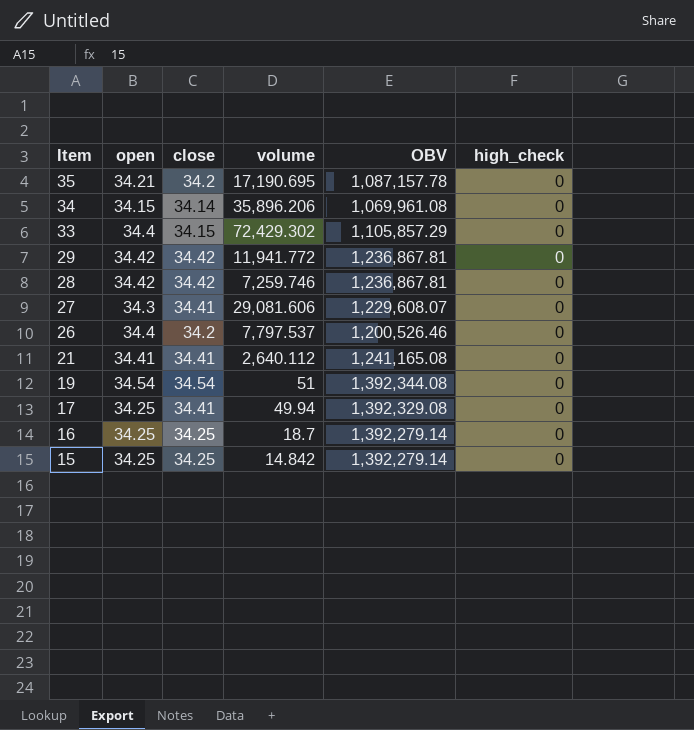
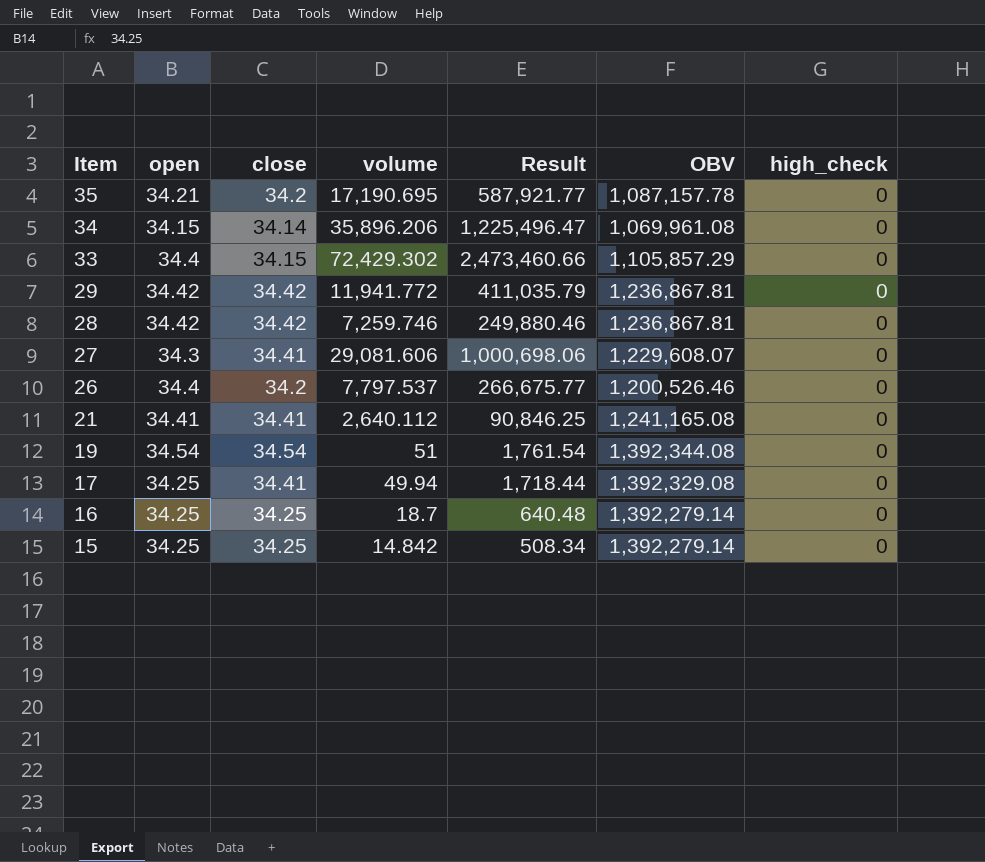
column Result | formula: none -> [close] * [volume]

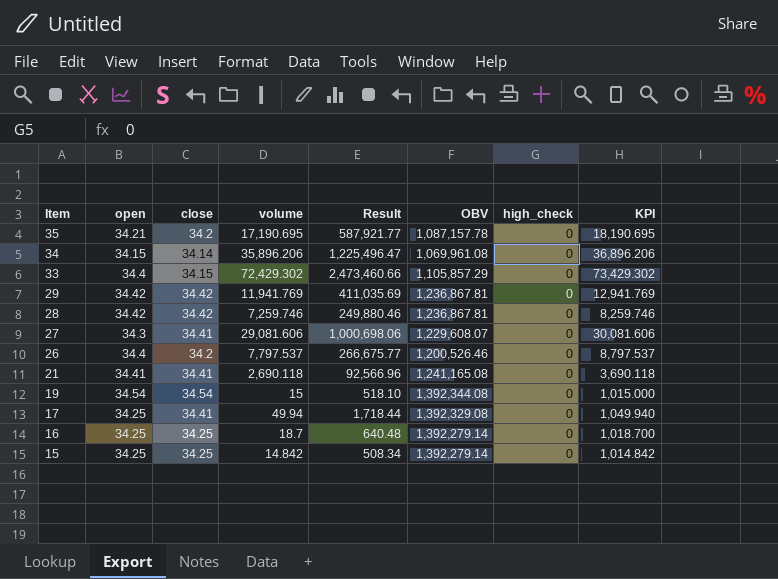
column KPI | formula: none -> [volume] + 1000
29 | volume: 11,941.772 -> 11,941.769
29 | Result: 411,035.79 -> 411,035.69
21 | volume: 2,640.112 -> 2,690.118
21 | Result: 90,846.25 -> 92,566.96
19 | volume: 51 -> 15
19 | Result: 1,761.54 -> 518.10

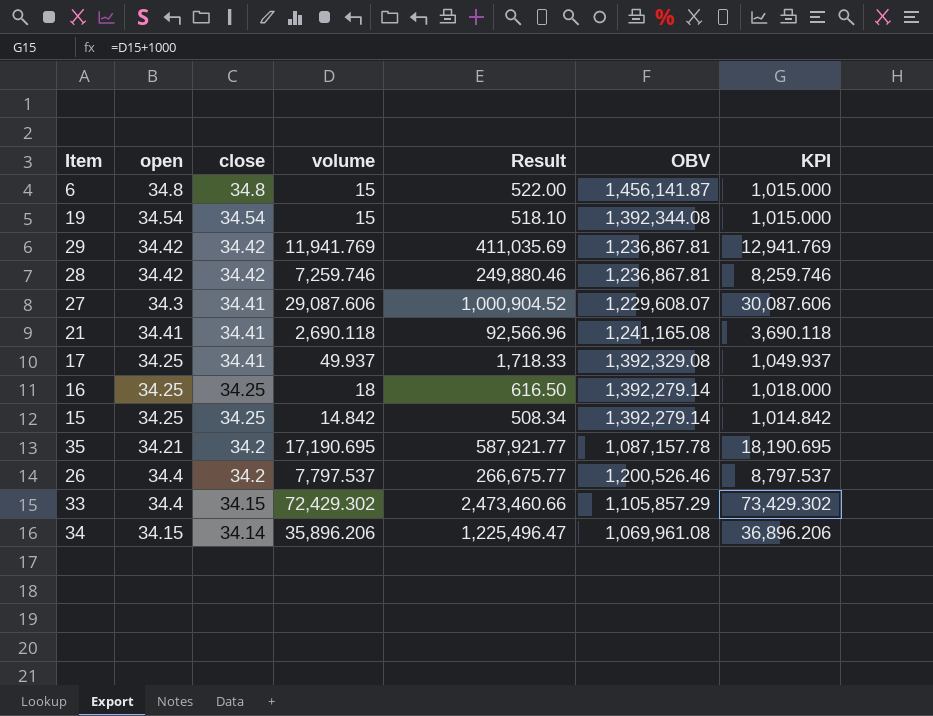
row order: Item descending -> close descending
column high_check | position: 7 -> none
row 6: none -> 34.8 | 34.8 | 15 | 522.00 | 1,456,141.87 | 1,015.000
27 | volume: 29,081.606 -> 29,087.606
27 | Result: 1,000,698.06 -> 1,000,904.52
27 | KPI: 30,081.606 -> 30,087.606
17 | volume: 49.94 -> 49.937
17 | Result: 1,718.44 -> 1,718.33
17 | KPI: 1,049.940 -> 1,049.937
16 | volume: 18.7 -> 18
16 | Result: 640.48 -> 616.50
16 | KPI: 1,018.700 -> 1,018.000

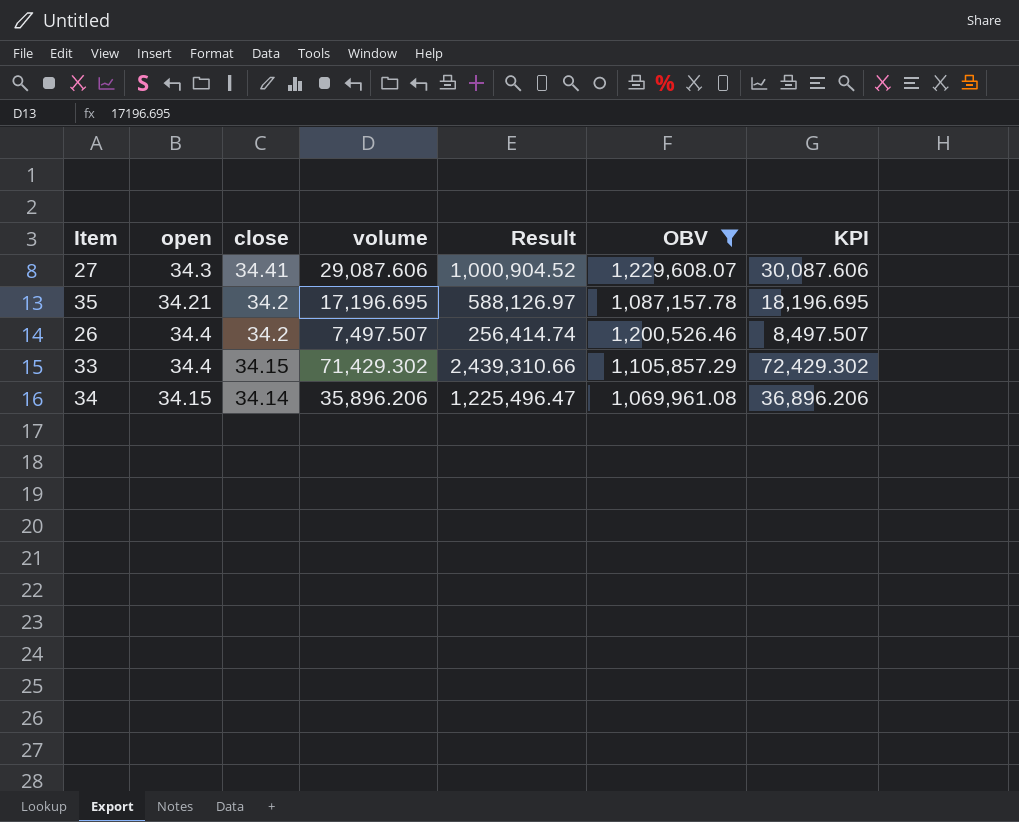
filter: none -> OBV <= 1,229,608.07
35 | volume: 17,190.695 -> 17,196.695
35 | Result: 587,921.77 -> 588,126.97
35 | KPI: 18,190.695 -> 18,196.695
26 | volume: 7,797.537 -> 7,497.507
26 | Result: 266,675.77 -> 256,414.74
26 | KPI: 8,797.537 -> 8,497.507
33 | volume: 72,429.302 -> 71,429.302
33 | Result: 2,473,460.66 -> 2,439,310.66
33 | KPI: 73,429.302 -> 72,429.302

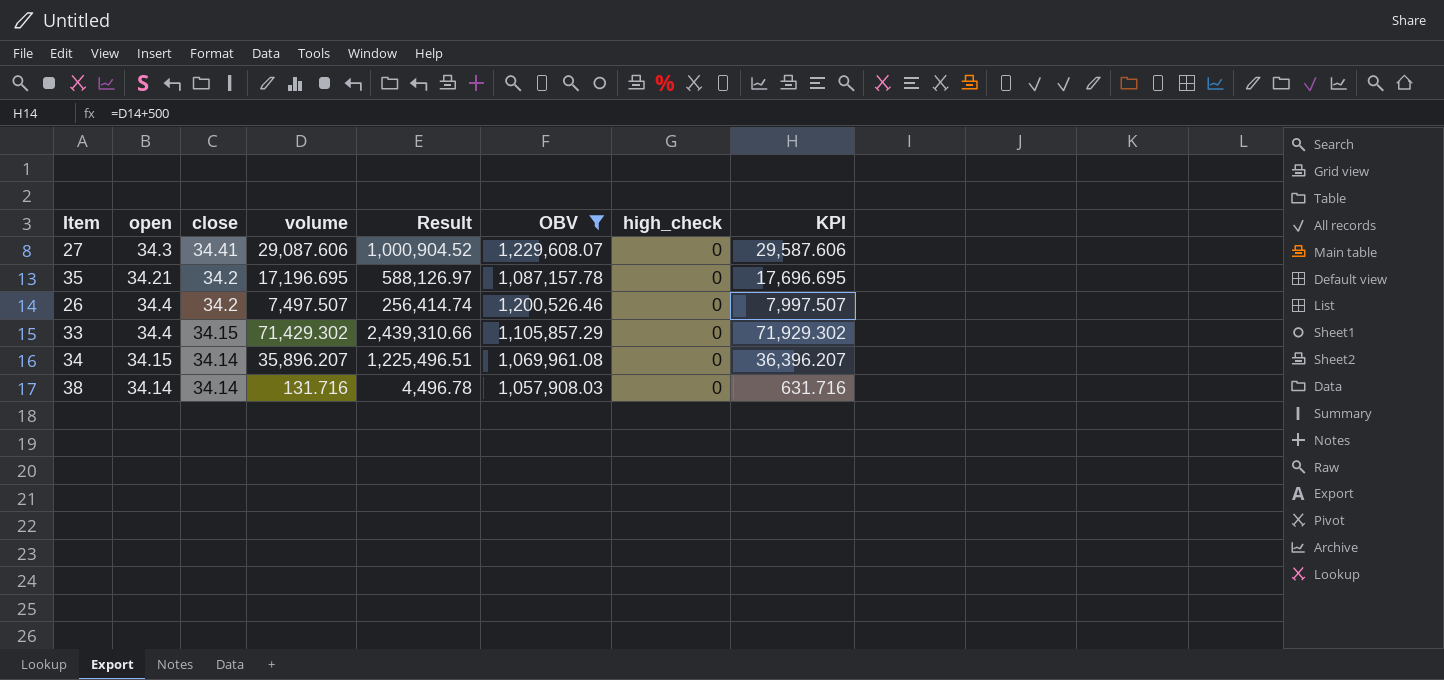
column high_check | position: none -> 7
column KPI | formula: [volume] + 1000 -> [volume] + 500
34 | volume: 35,896.206 -> 35,896.207
34 | Result: 1,225,496.47 -> 1,225,496.51
row 38: none -> 34.14 | 34.14 | 131.716 | 4,496.78 | 1,057,908.03 | 0 | 631.716

